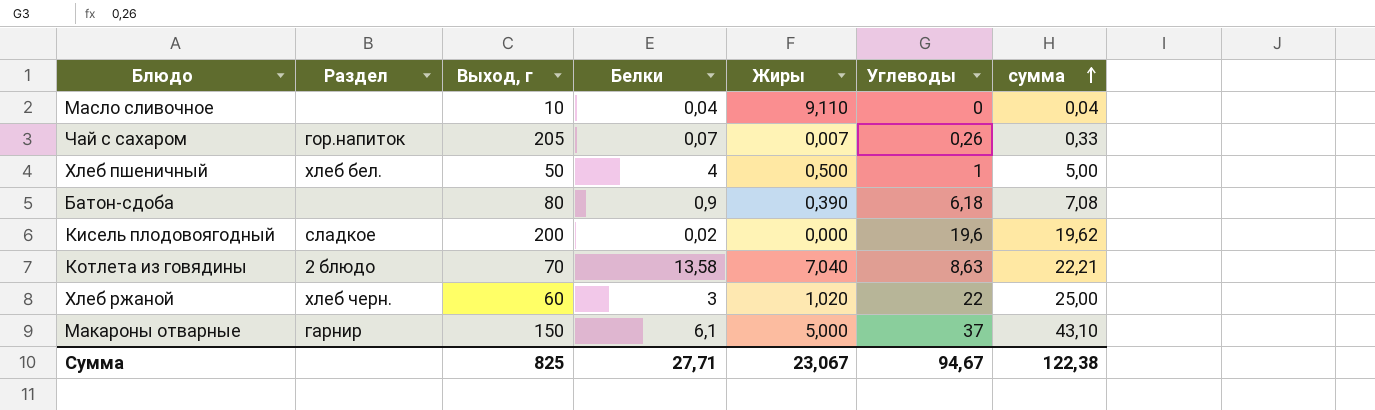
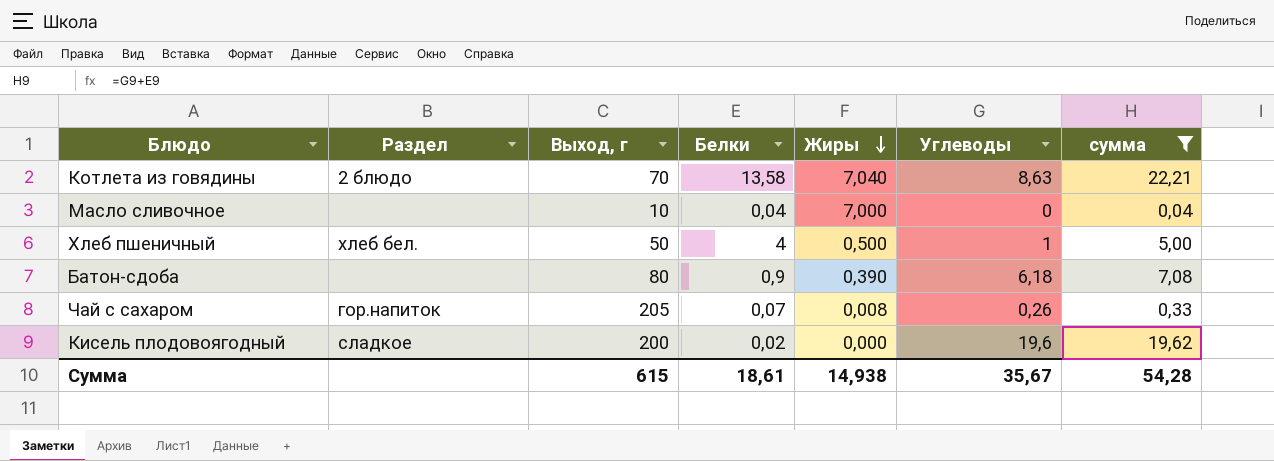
filter: none -> сумма <= 22,21
row order: сумма ascending -> Жиры descending
Масло сливочное | Жиры: 9,110 -> 7,000
Чай с сахаром | Жиры: 0,007 -> 0,008
Сумма | Выход, г: 825 -> 615
Сумма | Белки: 27,71 -> 18,61
Сумма | Жиры: 23,067 -> 14,938
Сумма | Углеводы: 94,67 -> 35,67
Сумма | сумма: 122,38 -> 54,28

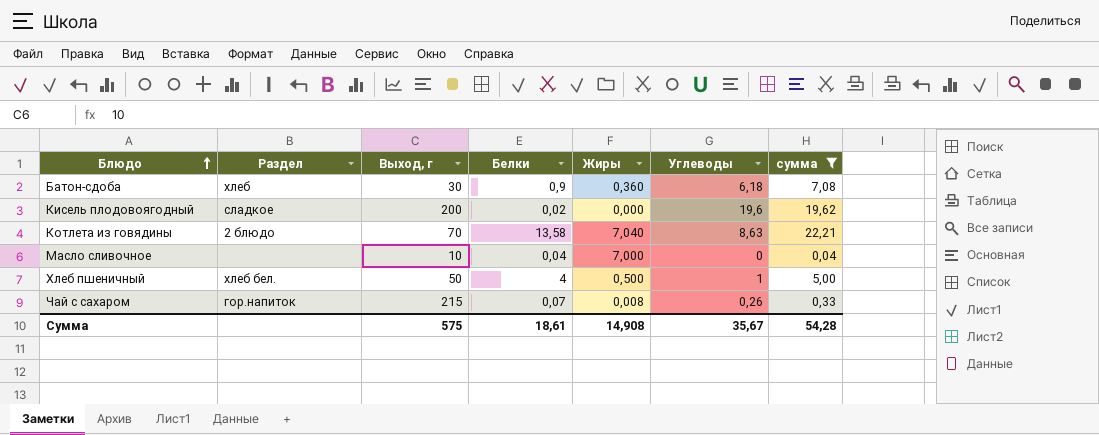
row order: Жиры descending -> Блюдо ascending
Батон-сдоба | Раздел: none -> хлеб
Батон-сдоба | Выход, г: 80 -> 30
Батон-сдоба | Жиры: 0,390 -> 0,360
Чай с сахаром | Выход, г: 205 -> 215
Сумма | Выход, г: 615 -> 575
Сумма | Жиры: 14,938 -> 14,908

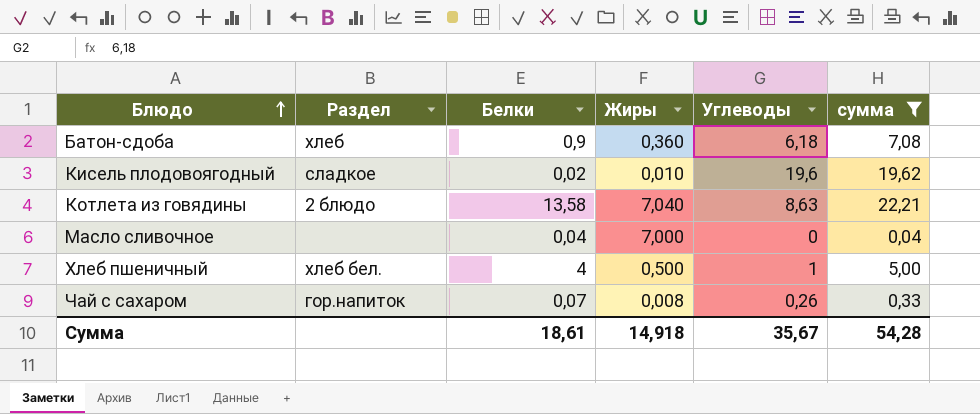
column Выход, г | position: 3 -> none
Кисель плодовоягодный | Жиры: 0,000 -> 0,010
Сумма | Жиры: 14,908 -> 14,918

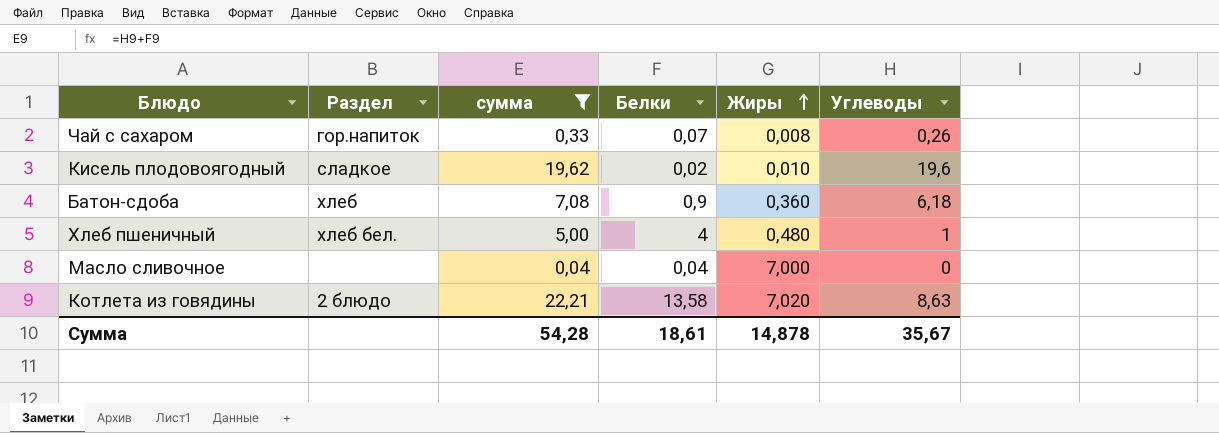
row order: Блюдо ascending -> Жиры ascending
column сумма | position: 6 -> 3
Хлеб пшеничный | Жиры: 0,500 -> 0,480
Котлета из говядины | Жиры: 7,040 -> 7,020
Сумма | Жиры: 14,918 -> 14,878

